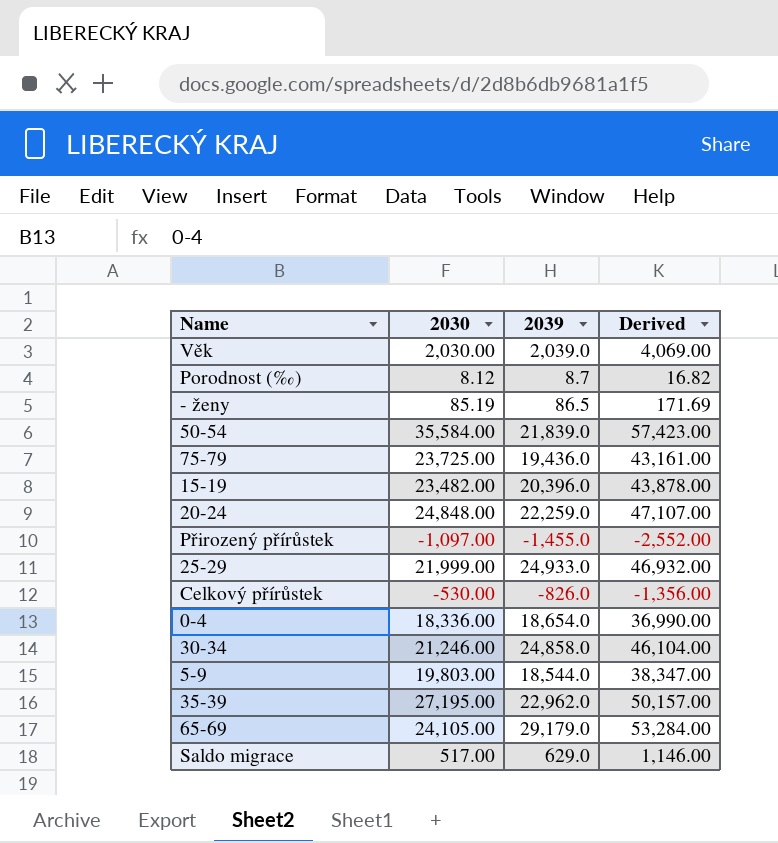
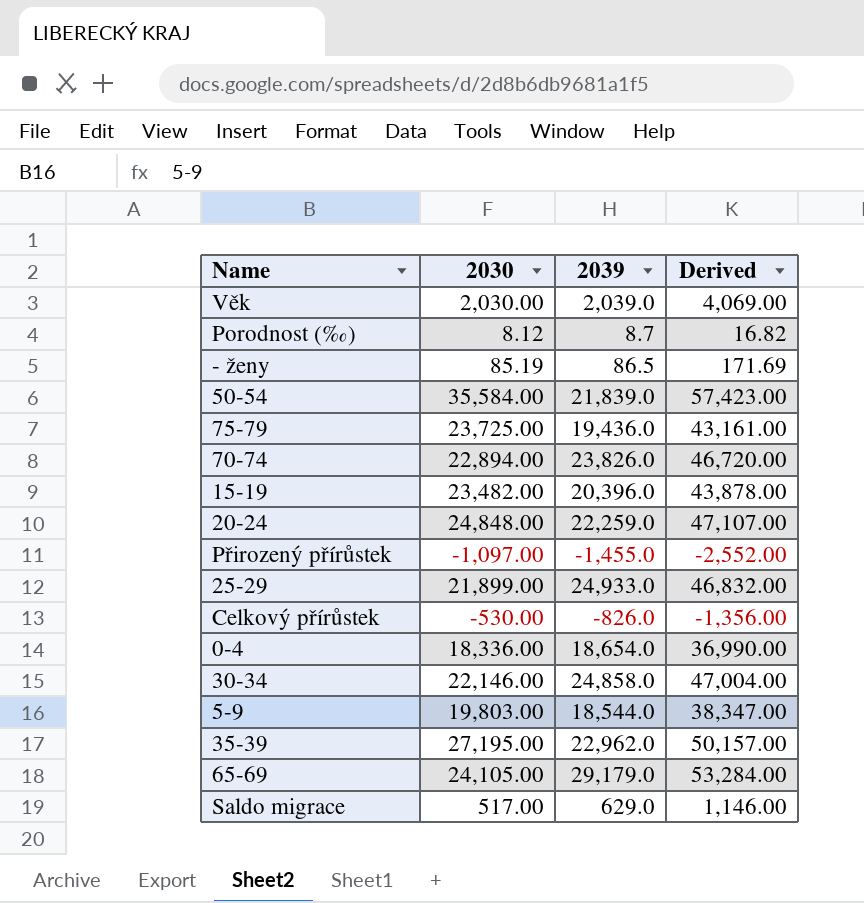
row 70-74: none -> 22,894.00 | 23,826.0 | 46,720.00
25-29 | 2030: 21,999.00 -> 21,899.00
25-29 | Derived: 46,932.00 -> 46,832.00
30-34 | 2030: 21,246.00 -> 22,146.00
30-34 | Derived: 46,104.00 -> 47,004.00

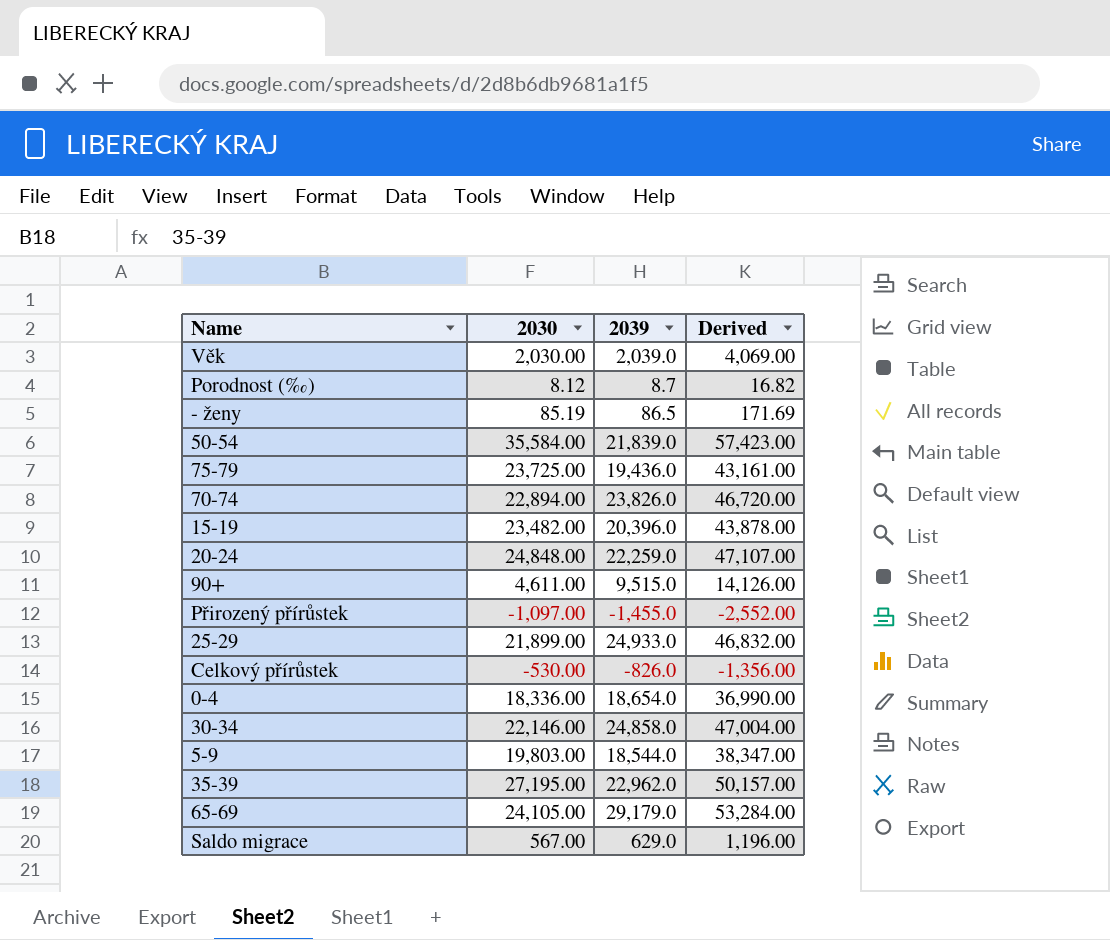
row 90+: none -> 4,611.00 | 9,515.0 | 14,126.00
Saldo migrace | 2030: 517.00 -> 567.00
Saldo migrace | Derived: 1,146.00 -> 1,196.00

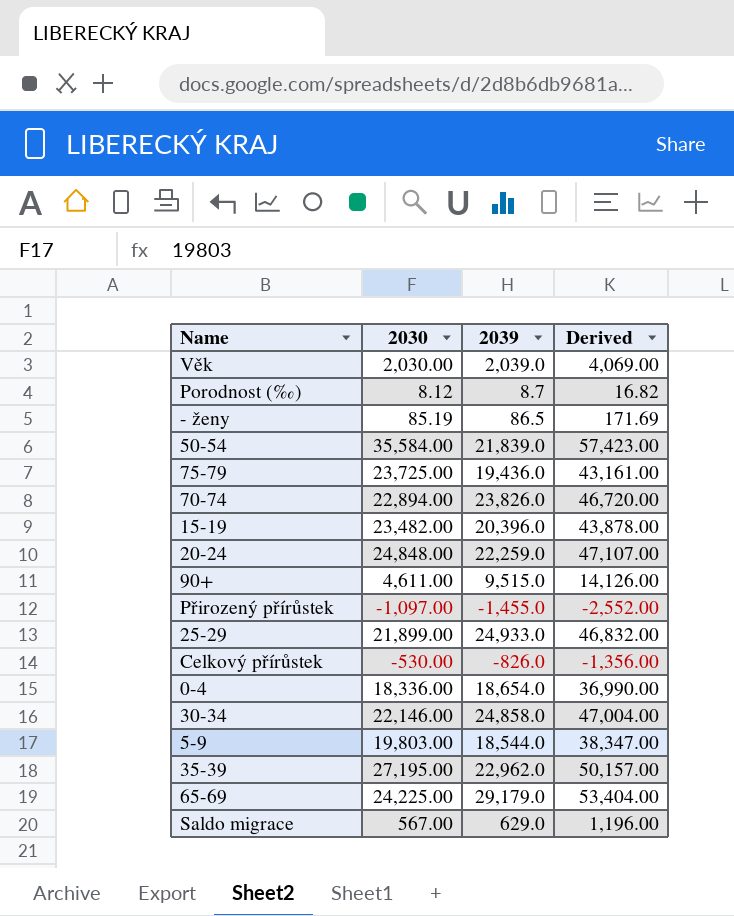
65-69 | 2030: 24,105.00 -> 24,225.00
65-69 | Derived: 53,284.00 -> 53,404.00

